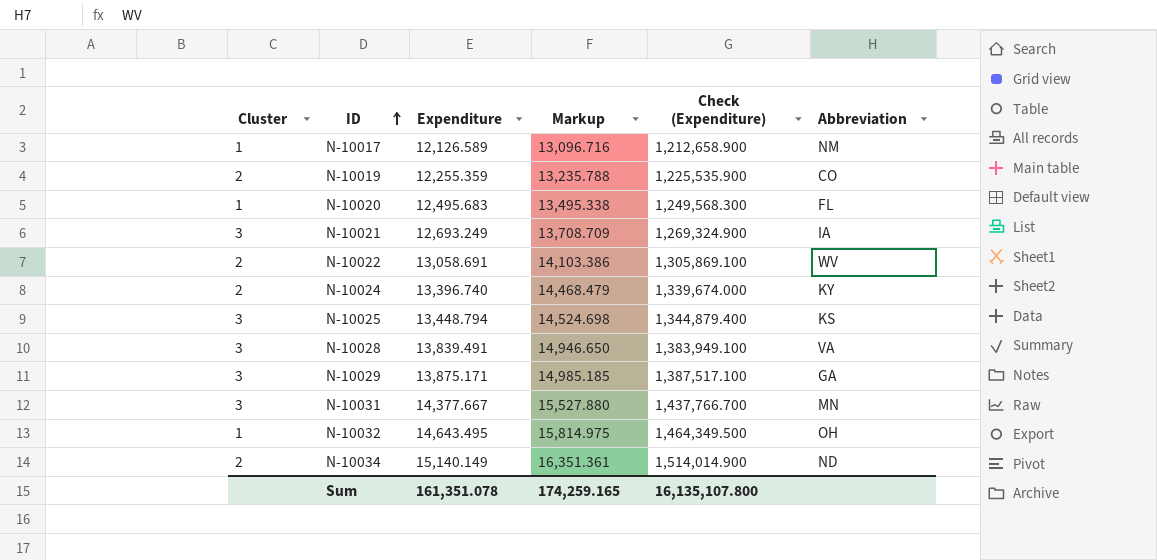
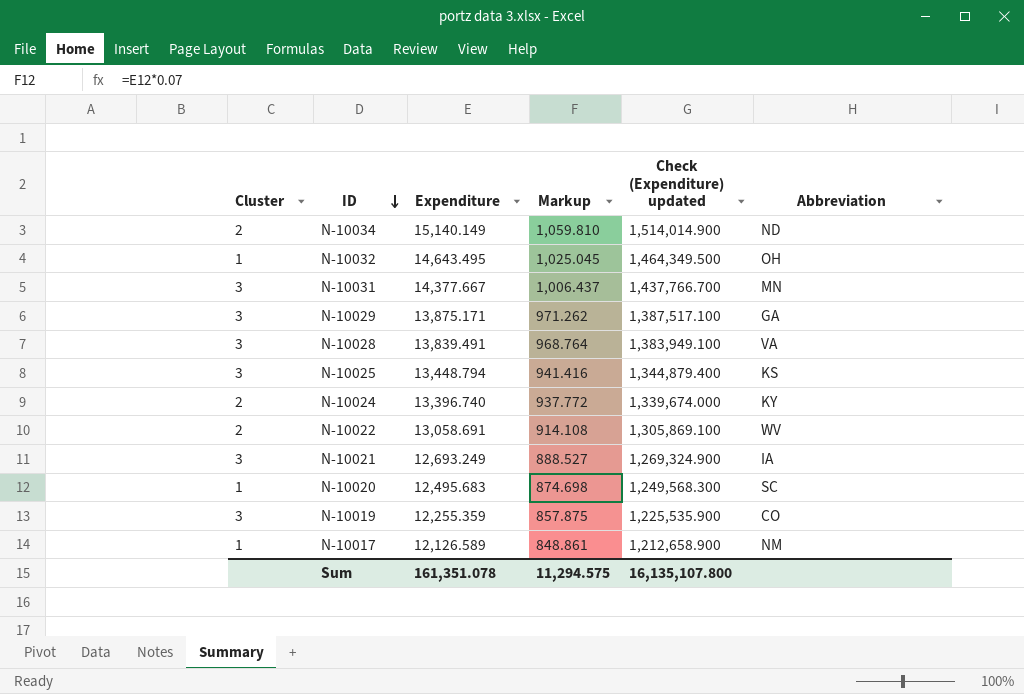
row order: ID ascending -> ID descending
column Markup | formula: [Expenditure] * 1.08 -> [Expenditure] * 0.07
column name: Check (Expenditure) -> Check (Expenditure) updated
N-10020 | Abbreviation: FL -> SC
N-10019 | Cluster: 2 -> 3
Sum | Markup: 174,259.165 -> 11,294.575

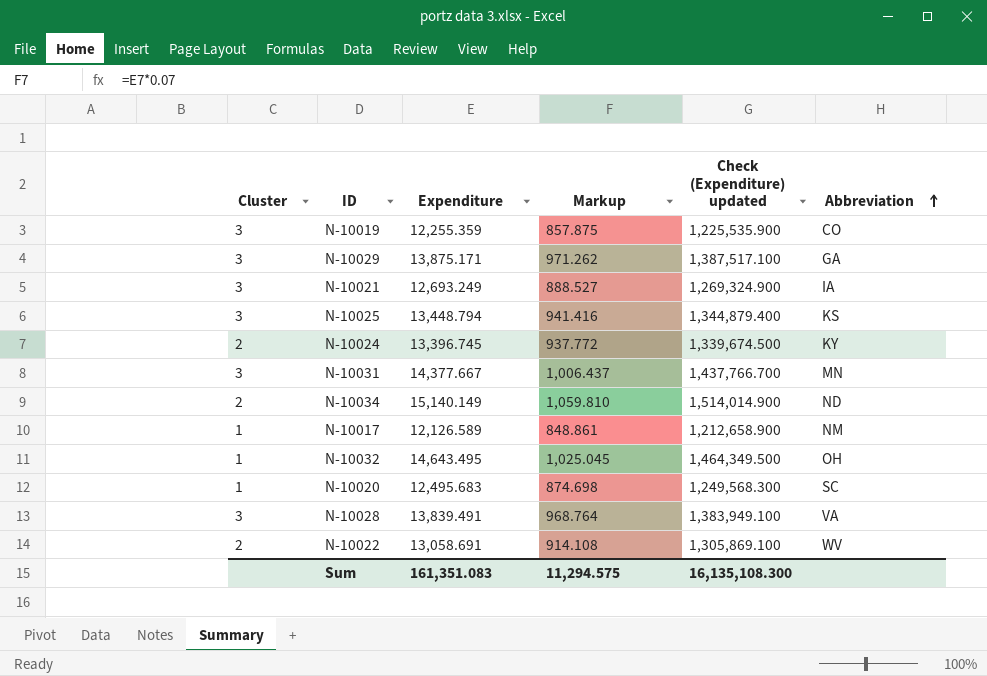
row order: ID descending -> Abbreviation ascending
N-10024 | Expenditure: 13,396.740 -> 13,396.745
N-10024 | Check (Expenditure) updated: 1,339,674.000 -> 1,339,674.500
Sum | Expenditure: 161,351.078 -> 161,351.083
Sum | Check (Expenditure) updated: 16,135,107.800 -> 16,135,108.300

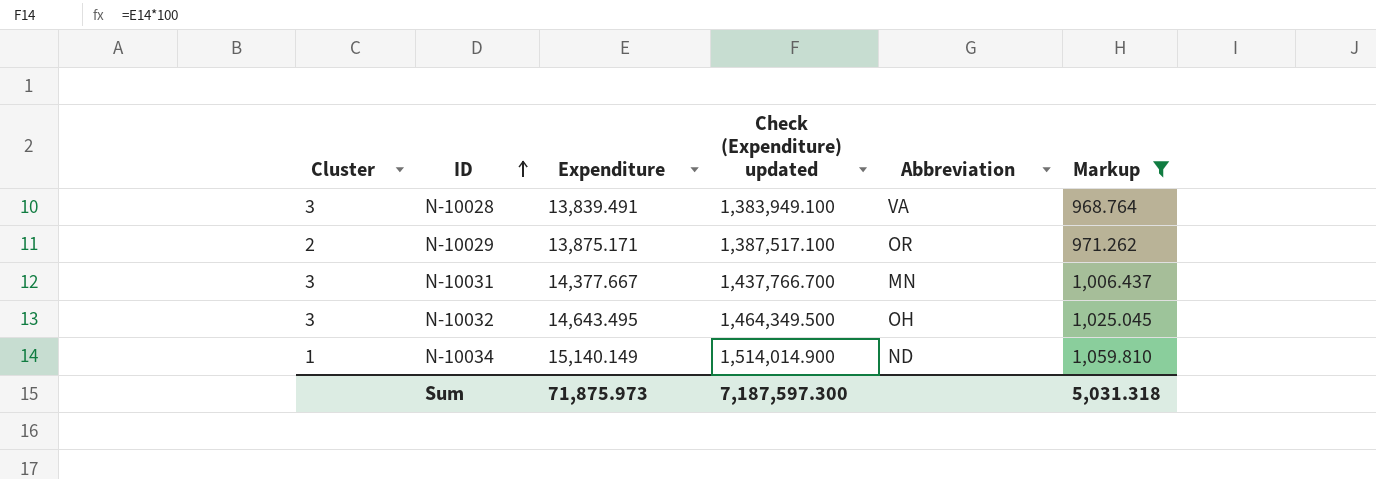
filter: none -> Markup >= 968.764
row order: Abbreviation ascending -> ID ascending
column Markup | position: 4 -> 6
N-10029 | Cluster: 3 -> 2
N-10029 | Abbreviation: GA -> OR
N-10032 | Cluster: 1 -> 3
N-10034 | Cluster: 2 -> 1
Sum | Expenditure: 161,351.083 -> 71,875.973
Sum | Check (Expenditure) updated: 16,135,108.300 -> 7,187,597.300
Sum | Markup: 11,294.575 -> 5,031.318

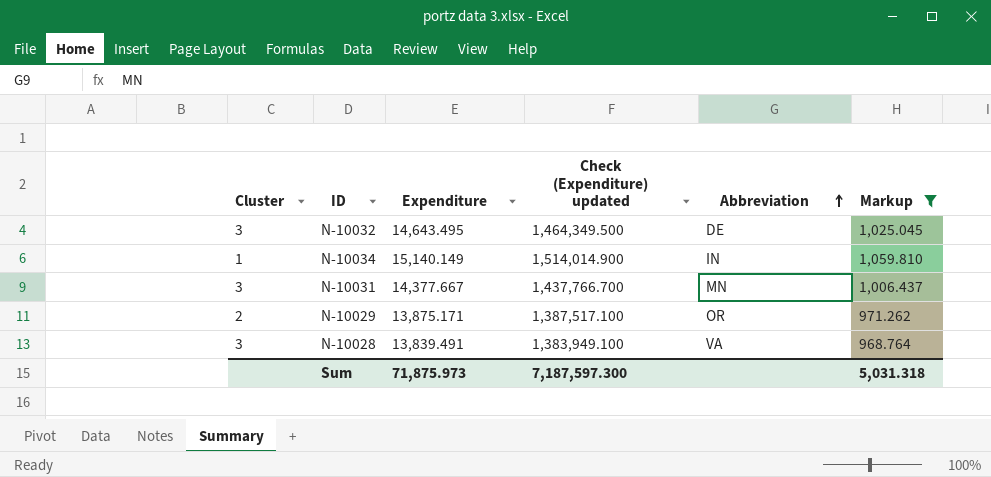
row order: ID ascending -> Abbreviation ascending
N-10032 | Abbreviation: OH -> DE
N-10034 | Abbreviation: ND -> IN

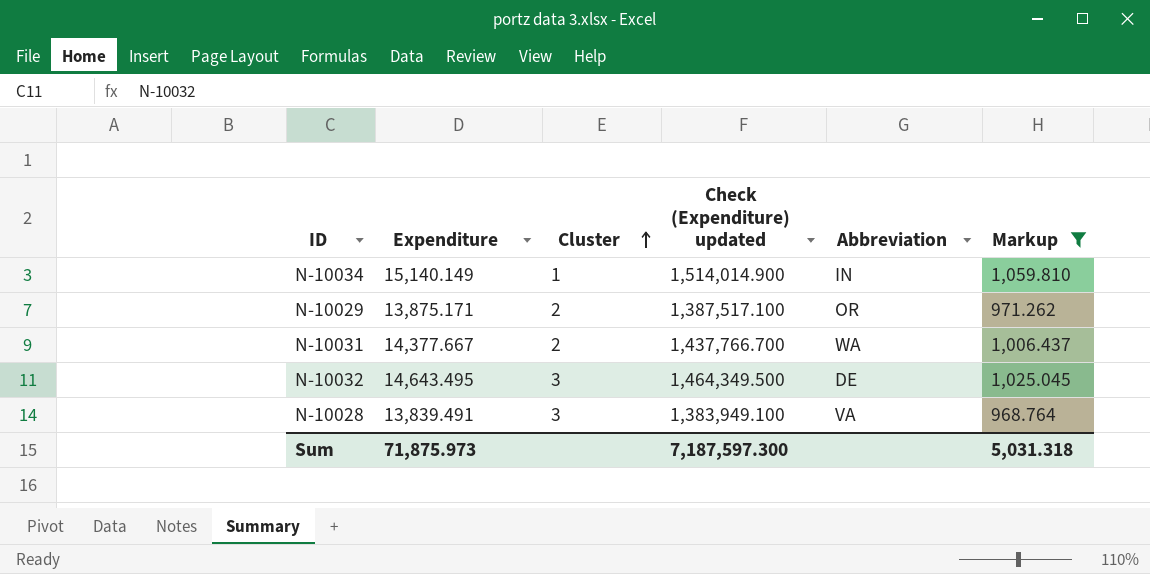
row order: Abbreviation ascending -> Cluster ascending
column Cluster | position: 1 -> 3
N-10031 | Cluster: 3 -> 2
N-10031 | Abbreviation: MN -> WA

